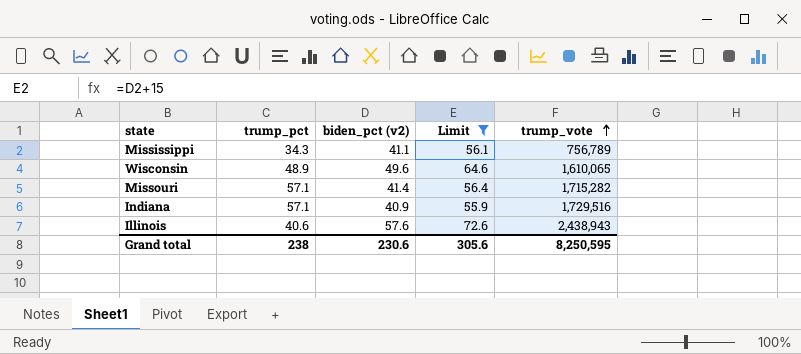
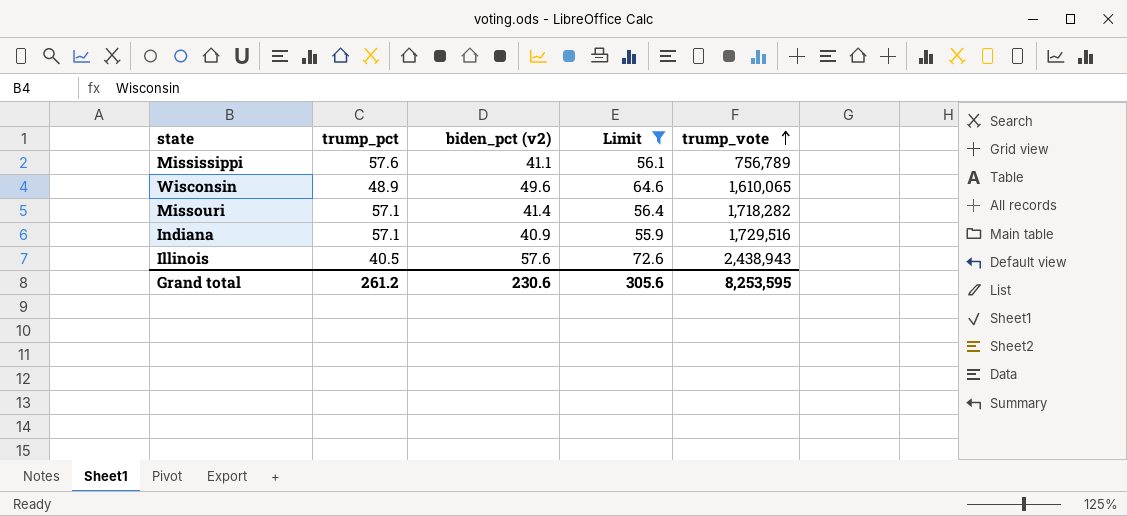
Mississippi | trump_pct: 34.3 -> 57.6
Missouri | trump_vote: 1,715,282 -> 1,718,282
Illinois | trump_pct: 40.6 -> 40.5
Grand total | trump_pct: 238 -> 261.2
Grand total | trump_vote: 8,250,595 -> 8,253,595

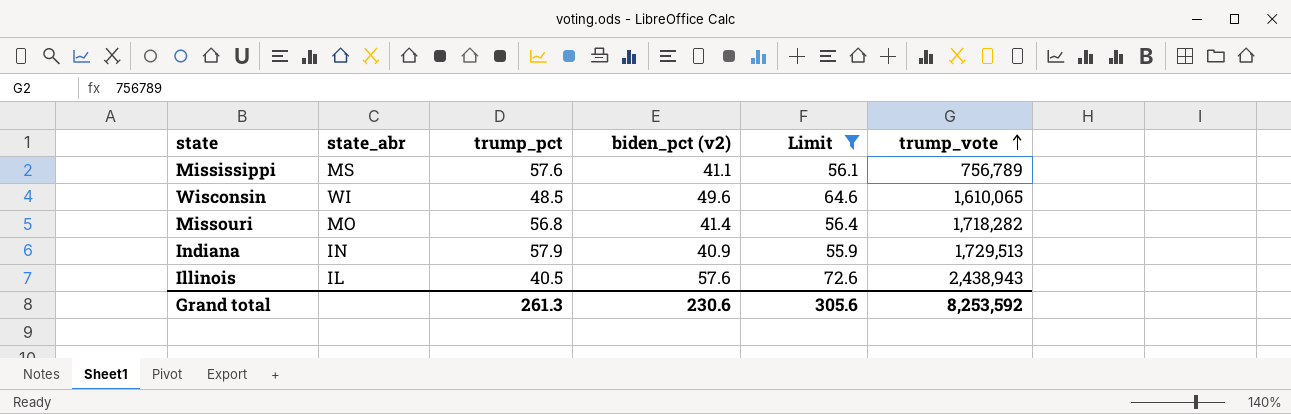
column state_abr | position: none -> 2
Wisconsin | trump_pct: 48.9 -> 48.5
Missouri | trump_pct: 57.1 -> 56.8
Indiana | trump_pct: 57.1 -> 57.9
Indiana | trump_vote: 1,729,516 -> 1,729,513
Grand total | trump_pct: 261.2 -> 261.3
Grand total | trump_vote: 8,253,595 -> 8,253,592

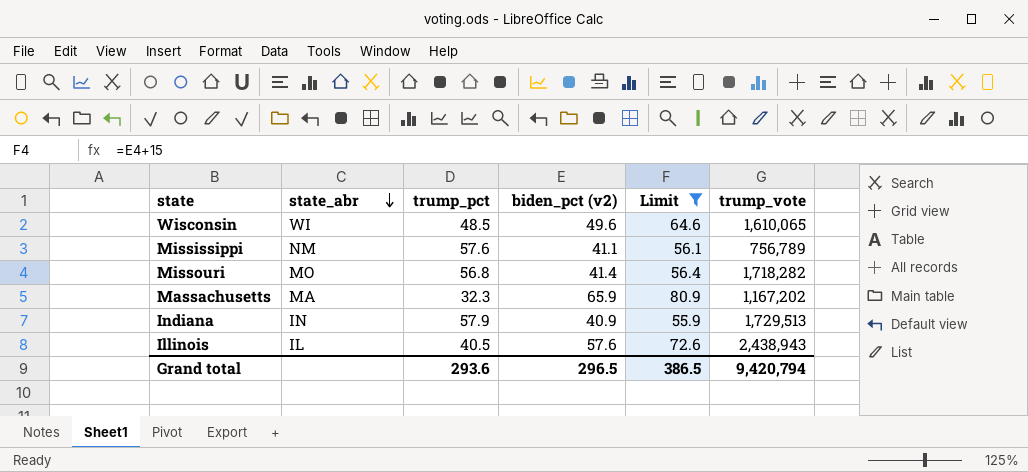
row order: trump_vote ascending -> state_abr descending
Mississippi | state_abr: MS -> NM
row Massachusetts: none -> MA | 32.3 | 65.9 | 80.9 | 1,167,202
Grand total | trump_pct: 261.3 -> 293.6
Grand total | biden_pct (v2): 230.6 -> 296.5
Grand total | Limit: 305.6 -> 386.5
Grand total | trump_vote: 8,253,592 -> 9,420,794

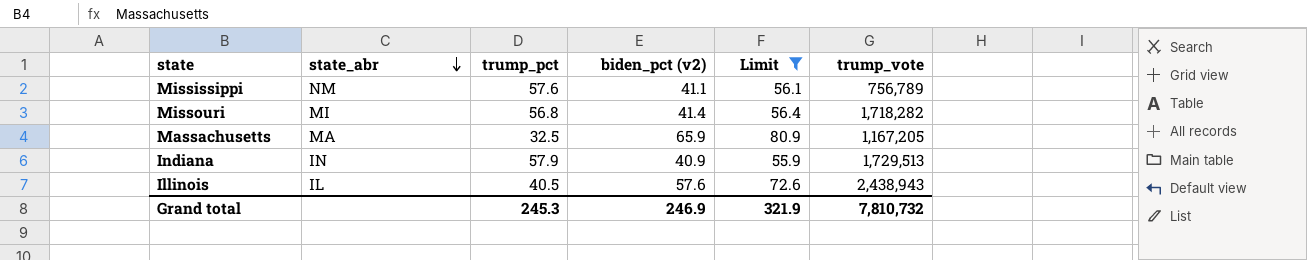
row Wisconsin: WI | 48.5 | 49.6 | 64.6 | 1,610,065 -> none
Missouri | state_abr: MO -> MI
Massachusetts | trump_pct: 32.3 -> 32.5
Massachusetts | trump_vote: 1,167,202 -> 1,167,205
Grand total | trump_pct: 293.6 -> 245.3
Grand total | biden_pct (v2): 296.5 -> 246.9
Grand total | Limit: 386.5 -> 321.9
Grand total | trump_vote: 9,420,794 -> 7,810,732

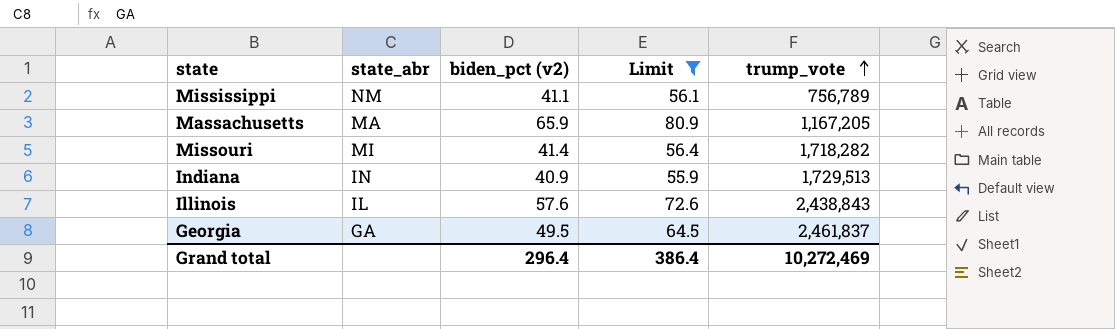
row order: state_abr descending -> trump_vote ascending
column trump_pct | position: 3 -> none
Illinois | trump_vote: 2,438,943 -> 2,438,843
row Georgia: none -> GA | 49.5 | 64.5 | 2,461,837
Grand total | biden_pct (v2): 246.9 -> 296.4
Grand total | Limit: 321.9 -> 386.4
Grand total | trump_vote: 7,810,732 -> 10,272,469

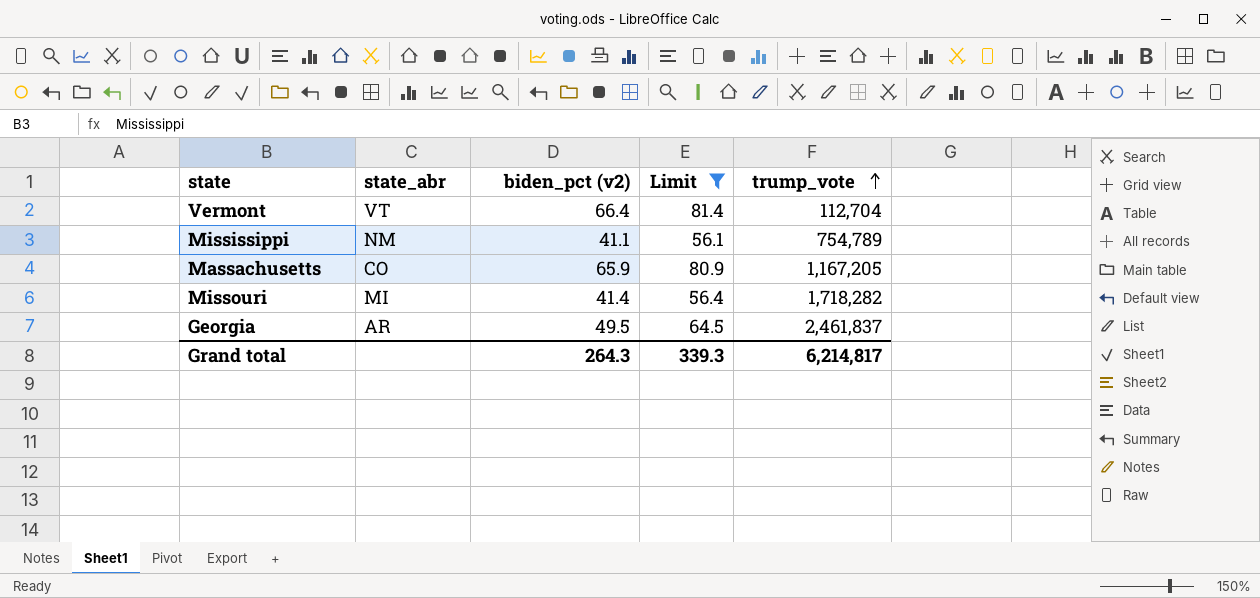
row Indiana: IN | 40.9 | 55.9 | 1,729,513 -> none
row Illinois: IL | 57.6 | 72.6 | 2,438,843 -> none
row Vermont: none -> VT | 66.4 | 81.4 | 112,704
Mississippi | trump_vote: 756,789 -> 754,789
Massachusetts | state_abr: MA -> CO
Georgia | state_abr: GA -> AR
Grand total | biden_pct (v2): 296.4 -> 264.3
Grand total | Limit: 386.4 -> 339.3
Grand total | trump_vote: 10,272,469 -> 6,214,817

